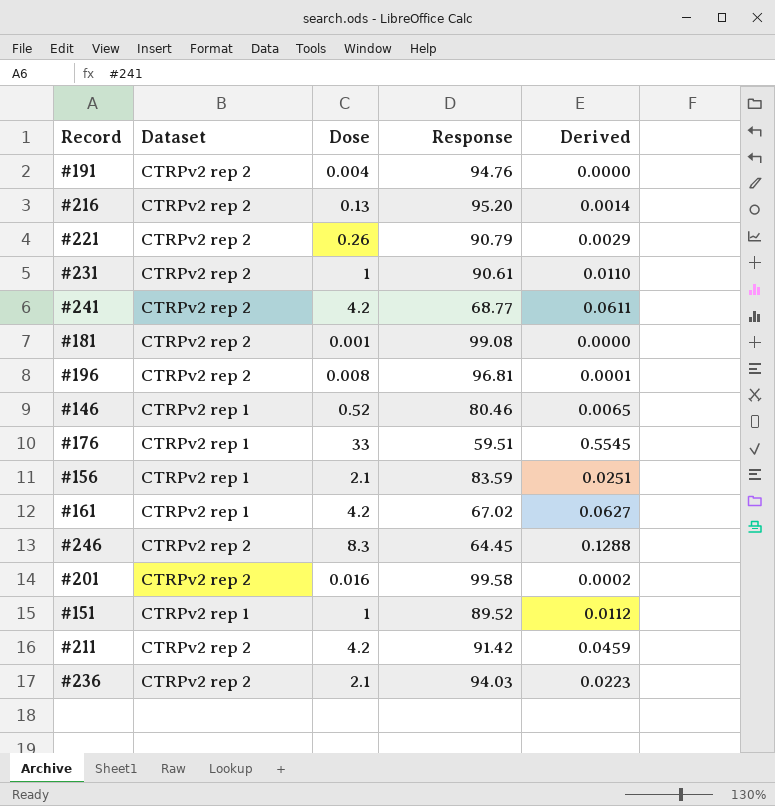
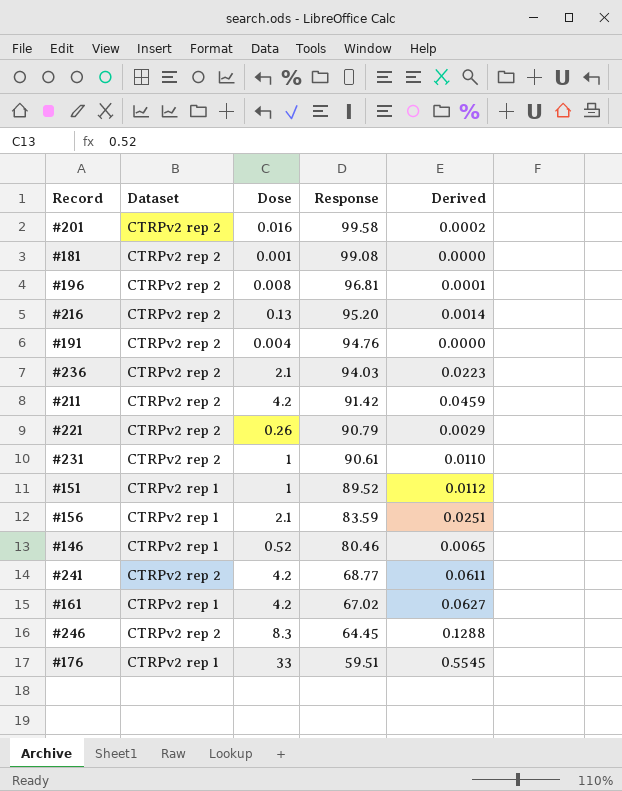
row order: none -> Response descending

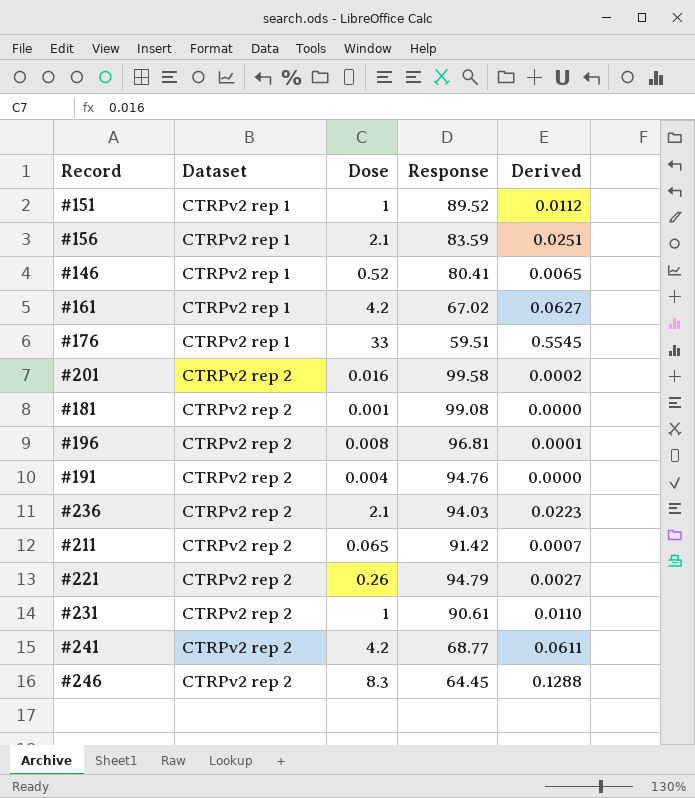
row order: Response descending -> Dataset ascending
row #216: CTRPv2 rep 2 | 0.13 | 95.20 | 0.0014 -> none
#146 | Response: 80.46 -> 80.41
#211 | Dose: 4.2 -> 0.065
#211 | Derived: 0.0459 -> 0.0007
#221 | Response: 90.79 -> 94.79
#221 | Derived: 0.0029 -> 0.0027

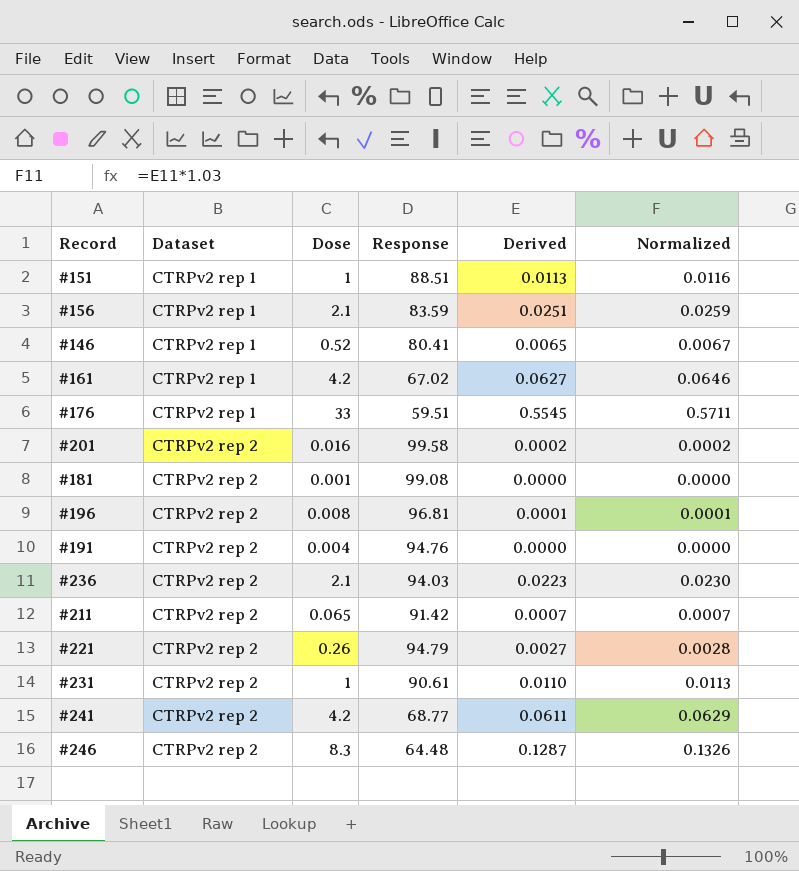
column Normalized | formula: none -> [Derived] * 1.03
#151 | Response: 89.52 -> 88.51
#151 | Derived: 0.0112 -> 0.0113
#246 | Response: 64.45 -> 64.48
#246 | Derived: 0.1288 -> 0.1287

